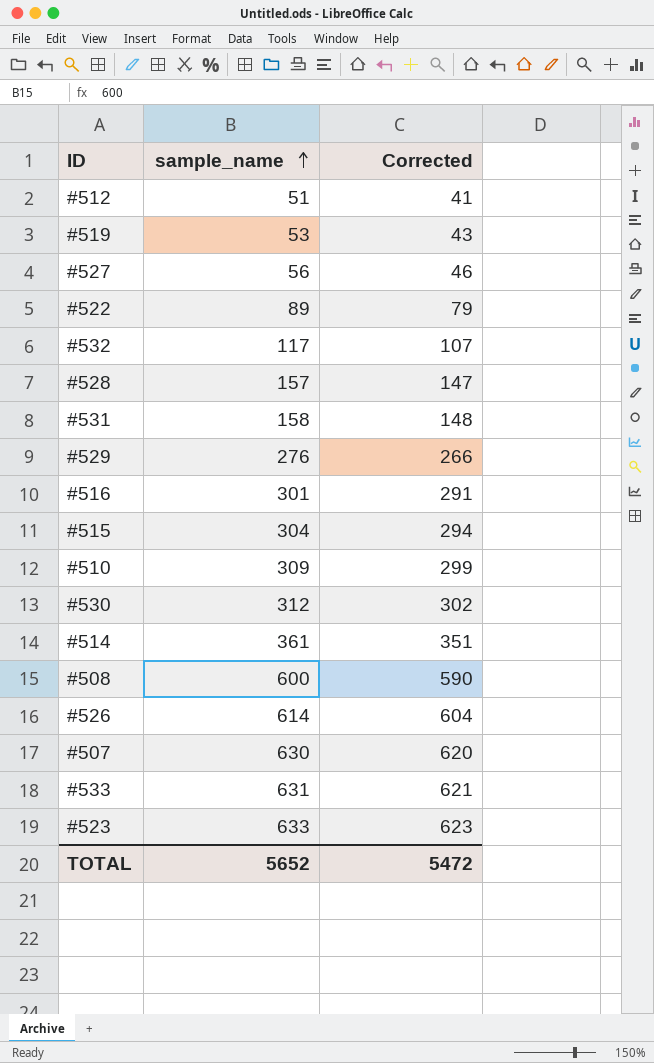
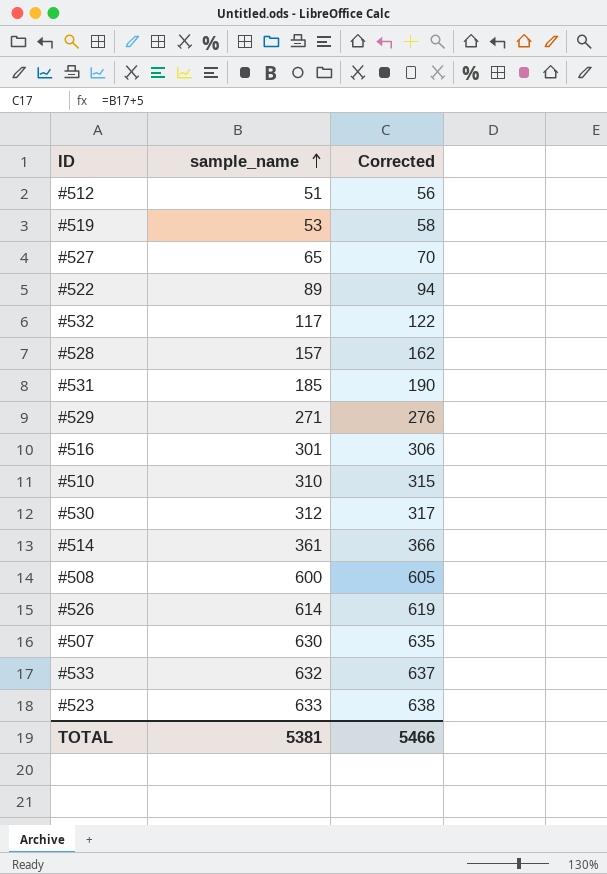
column Corrected | formula: [sample_name] - 10 -> [sample_name] + 5
row #515: 304 | 294 -> none
#527 | sample_name: 56 -> 65
#531 | sample_name: 158 -> 185
#529 | sample_name: 276 -> 271
#510 | sample_name: 309 -> 310
#533 | sample_name: 631 -> 632
TOTAL | sample_name: 5652 -> 5381
TOTAL | Corrected: 5472 -> 5466

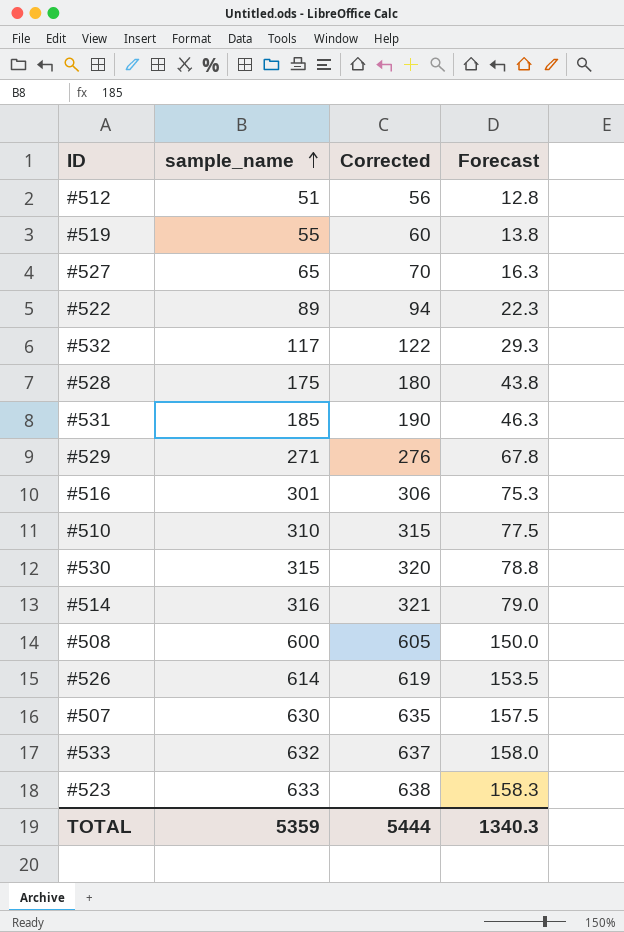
column Forecast | formula: none -> [sample_name] * 0.25
#519 | sample_name: 53 -> 55
#519 | Corrected: 58 -> 60
#528 | sample_name: 157 -> 175
#528 | Corrected: 162 -> 180
#530 | sample_name: 312 -> 315
#530 | Corrected: 317 -> 320
#514 | sample_name: 361 -> 316
#514 | Corrected: 366 -> 321
TOTAL | sample_name: 5381 -> 5359
TOTAL | Corrected: 5466 -> 5444

